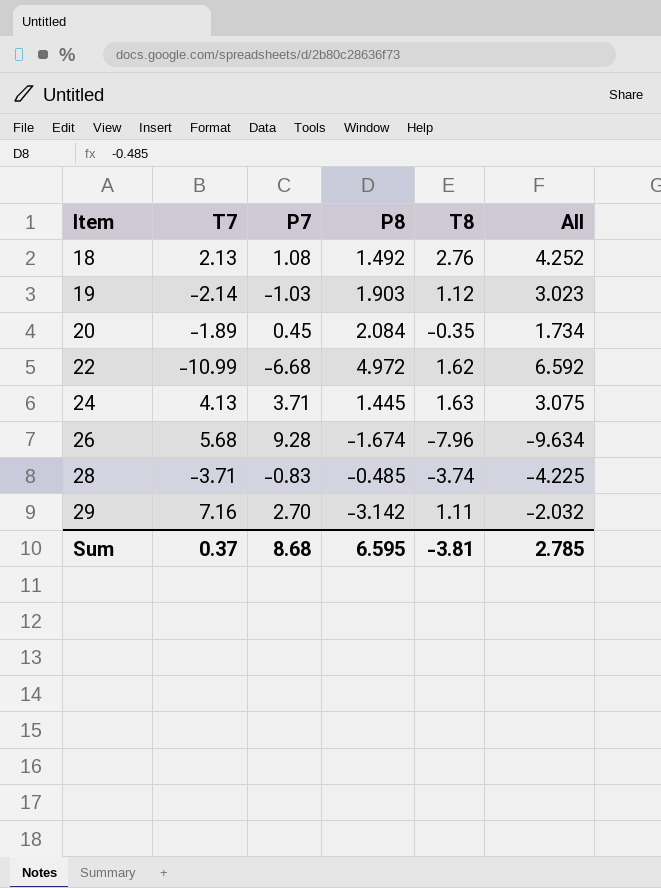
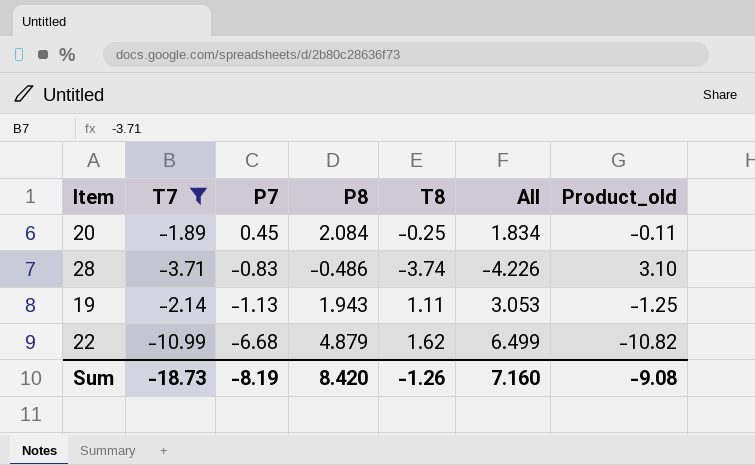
filter: none -> T7 <= -1.89
row order: Item ascending -> P7 descending
column Product_old | formula: none -> [P7] * [T8]
20 | T8: -0.35 -> -0.25
20 | All: 1.734 -> 1.834
28 | P8: -0.485 -> -0.486
28 | All: -4.225 -> -4.226
19 | P7: -1.03 -> -1.13
19 | P8: 1.903 -> 1.943
19 | T8: 1.12 -> 1.11
19 | All: 3.023 -> 3.053
22 | P8: 4.972 -> 4.879
22 | All: 6.592 -> 6.499
Sum | T7: 0.37 -> -18.73
Sum | P7: 8.68 -> -8.19
Sum | P8: 6.595 -> 8.420
Sum | T8: -3.81 -> -1.26
Sum | All: 2.785 -> 7.160

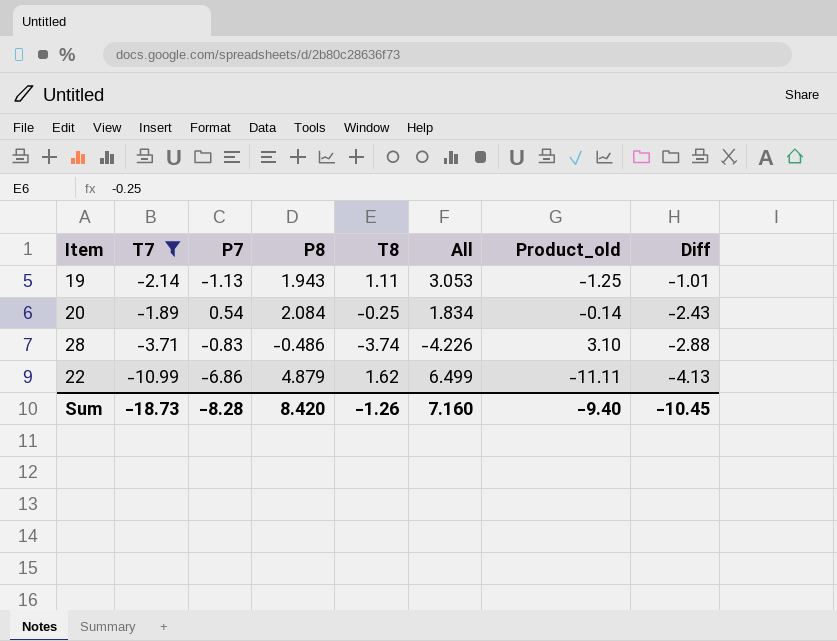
row order: P7 descending -> Diff descending
column Diff | formula: none -> [T7] - [P7]
20 | P7: 0.45 -> 0.54
20 | Product_old: -0.11 -> -0.14
22 | P7: -6.68 -> -6.86
22 | Product_old: -10.82 -> -11.11
Sum | P7: -8.19 -> -8.28
Sum | Product_old: -9.08 -> -9.40

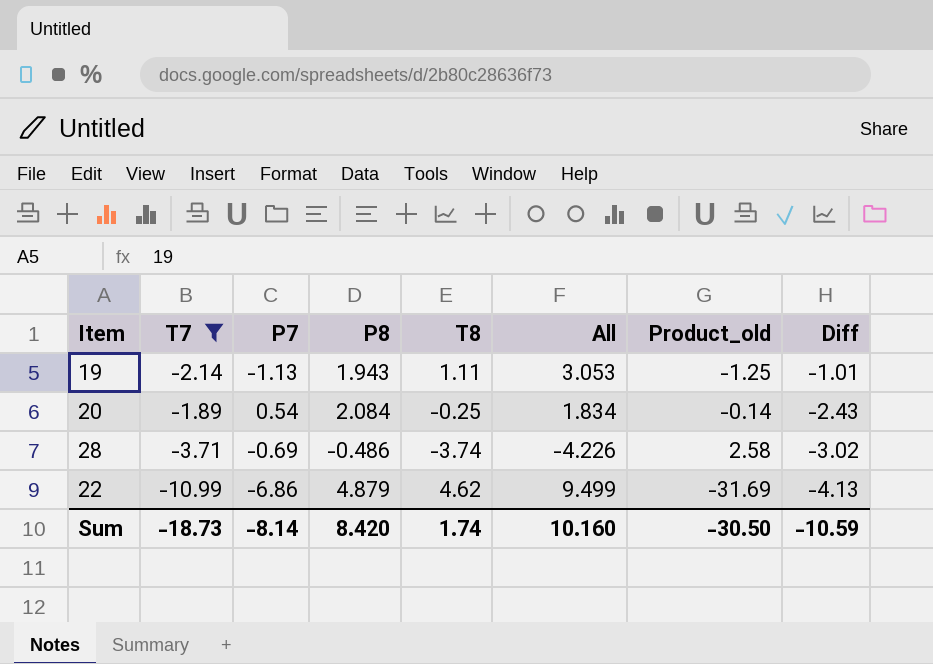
28 | P7: -0.83 -> -0.69
28 | Product_old: 3.10 -> 2.58
28 | Diff: -2.88 -> -3.02
22 | T8: 1.62 -> 4.62
22 | All: 6.499 -> 9.499
22 | Product_old: -11.11 -> -31.69
Sum | P7: -8.28 -> -8.14
Sum | T8: -1.26 -> 1.74
Sum | All: 7.160 -> 10.160
Sum | Product_old: -9.40 -> -30.50
Sum | Diff: -10.45 -> -10.59

